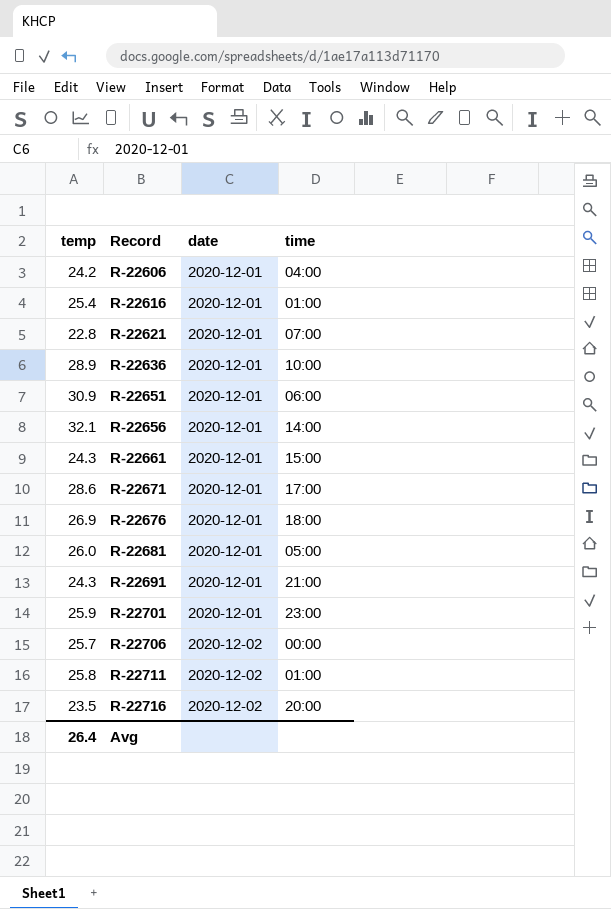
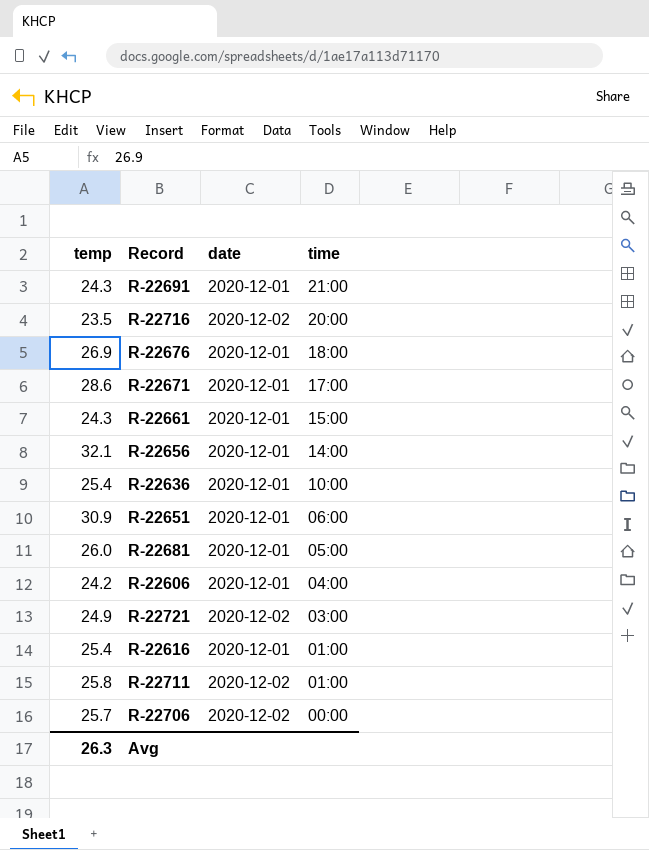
row order: Record ascending -> time descending
row R-22621: 22.8 | 2020-12-01 | 07:00 -> none
row R-22701: 25.9 | 2020-12-01 | 23:00 -> none
R-22636 | temp: 28.9 -> 25.4
row R-22721: none -> 24.9 | 2020-12-02 | 03:00
Avg | temp: 26.4 -> 26.3

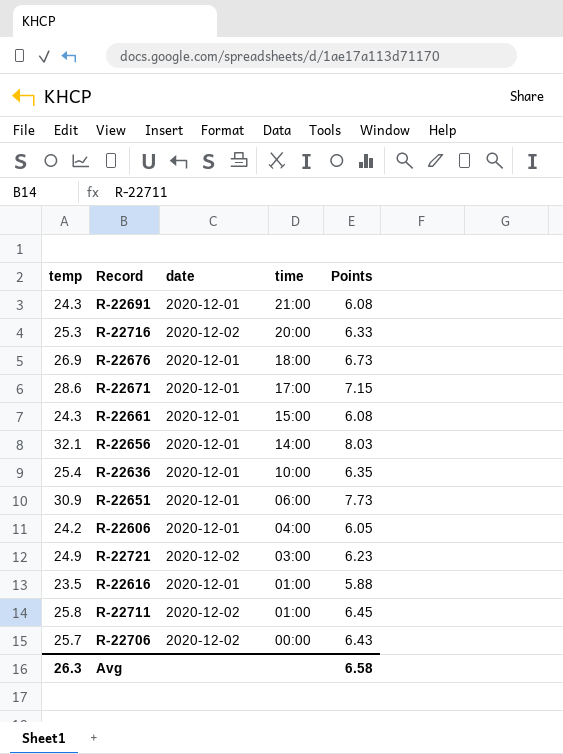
column Points | formula: none -> [temp] * 0.25
row R-22681: 26.0 | 2020-12-01 | 05:00 -> none
R-22716 | temp: 23.5 -> 25.3
R-22616 | temp: 25.4 -> 23.5

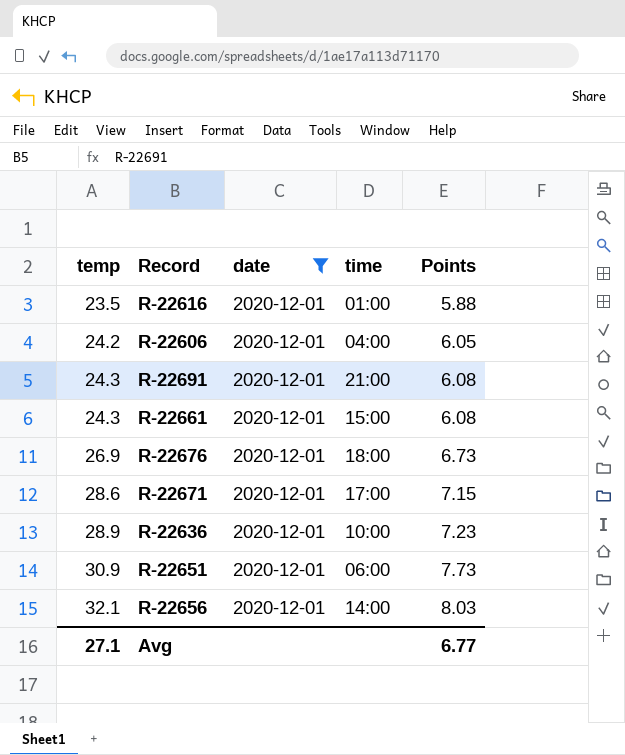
filter: none -> date = 2020-12-01
row order: time descending -> temp ascending
R-22636 | temp: 25.4 -> 28.9
R-22636 | Points: 6.35 -> 7.23
Avg | temp: 26.3 -> 27.1
Avg | Points: 6.58 -> 6.77

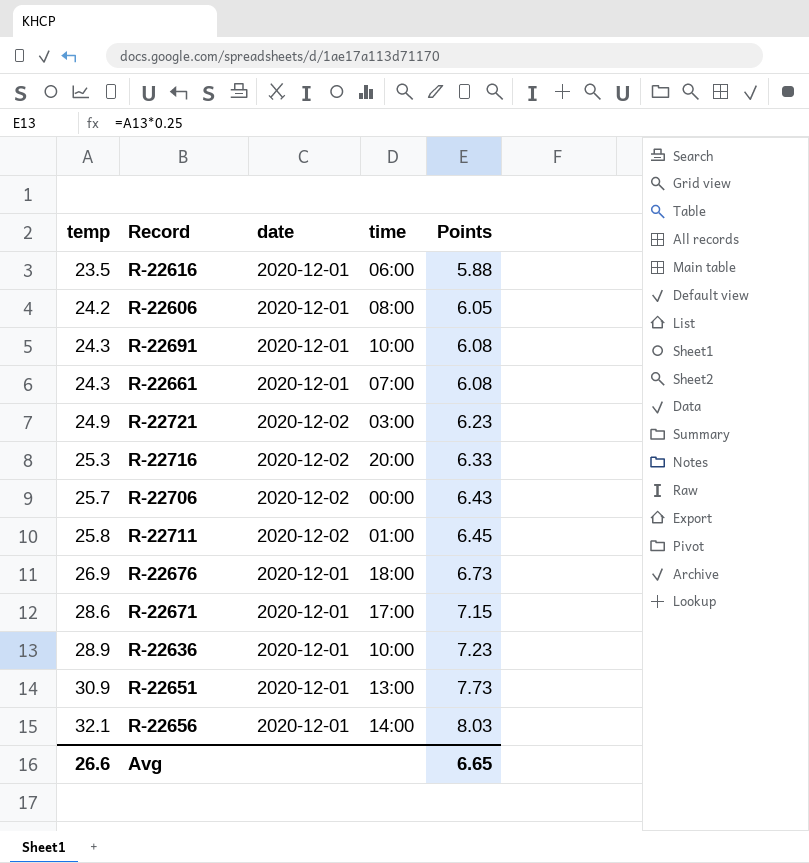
filter: date = 2020-12-01 -> none
R-22616 | time: 01:00 -> 06:00
R-22606 | time: 04:00 -> 08:00
R-22691 | time: 21:00 -> 10:00
R-22661 | time: 15:00 -> 07:00
R-22651 | time: 06:00 -> 13:00
Avg | temp: 27.1 -> 26.6
Avg | Points: 6.77 -> 6.65

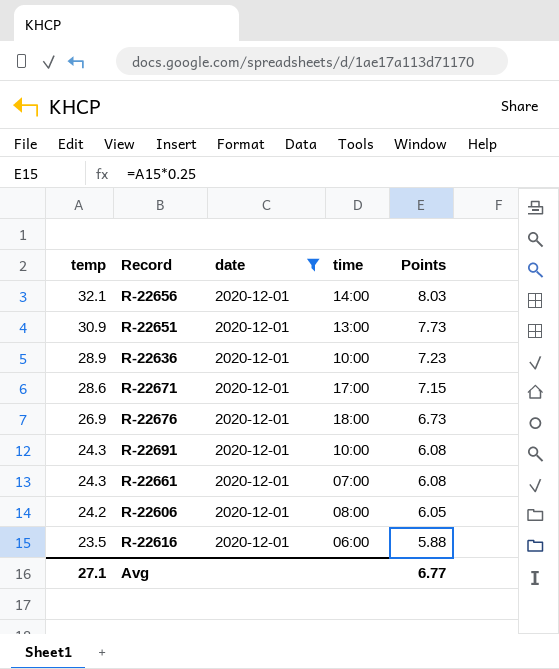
filter: none -> date = 2020-12-01
row order: temp ascending -> temp descending
Avg | temp: 26.6 -> 27.1
Avg | Points: 6.65 -> 6.77

